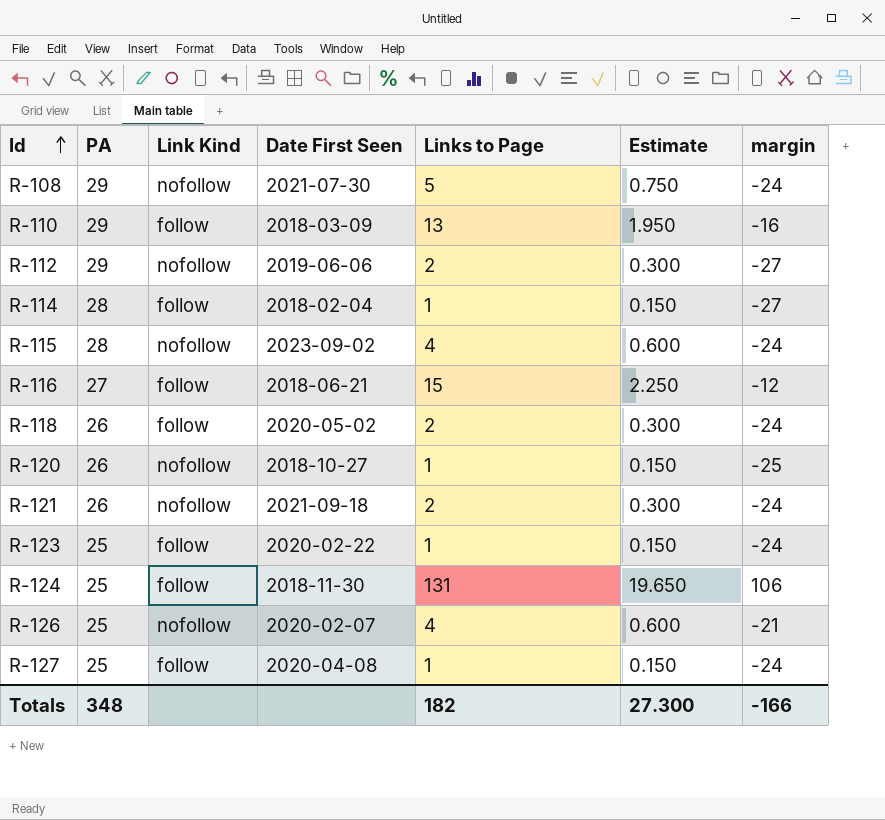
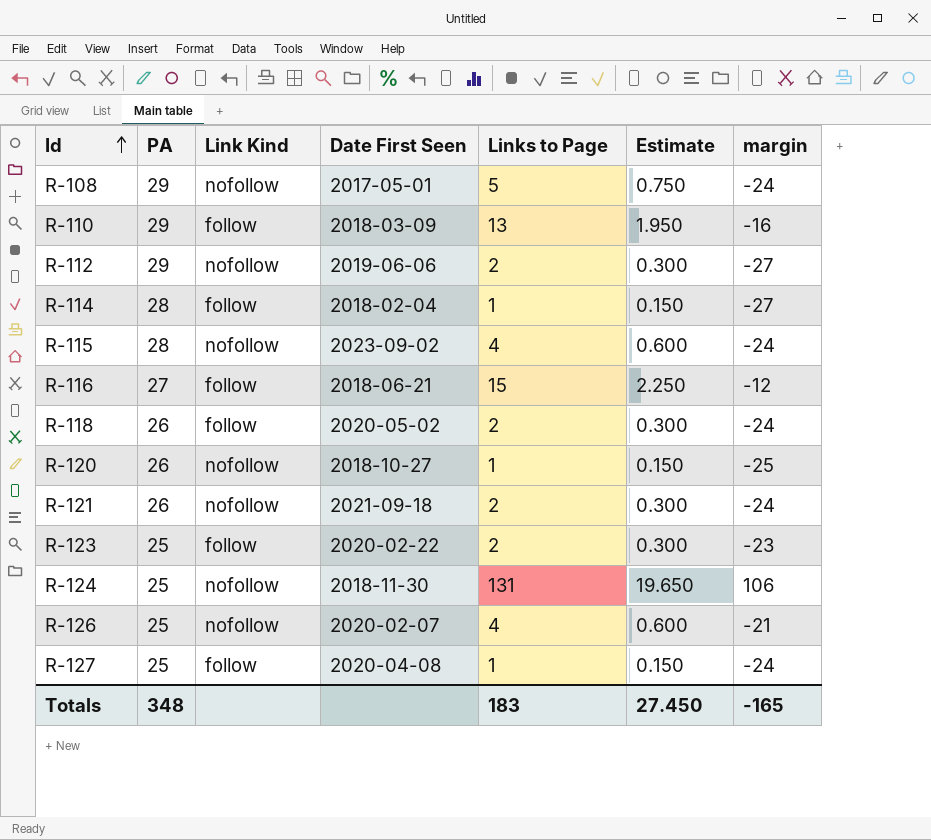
R-108 | Date First Seen: 2021-07-30 -> 2017-05-01
R-123 | Links to Page: 1 -> 2
R-123 | Estimate: 0.150 -> 0.300
R-123 | margin: -24 -> -23
R-124 | Link Kind: follow -> nofollow
Totals | Links to Page: 182 -> 183
Totals | Estimate: 27.300 -> 27.450
Totals | margin: -166 -> -165

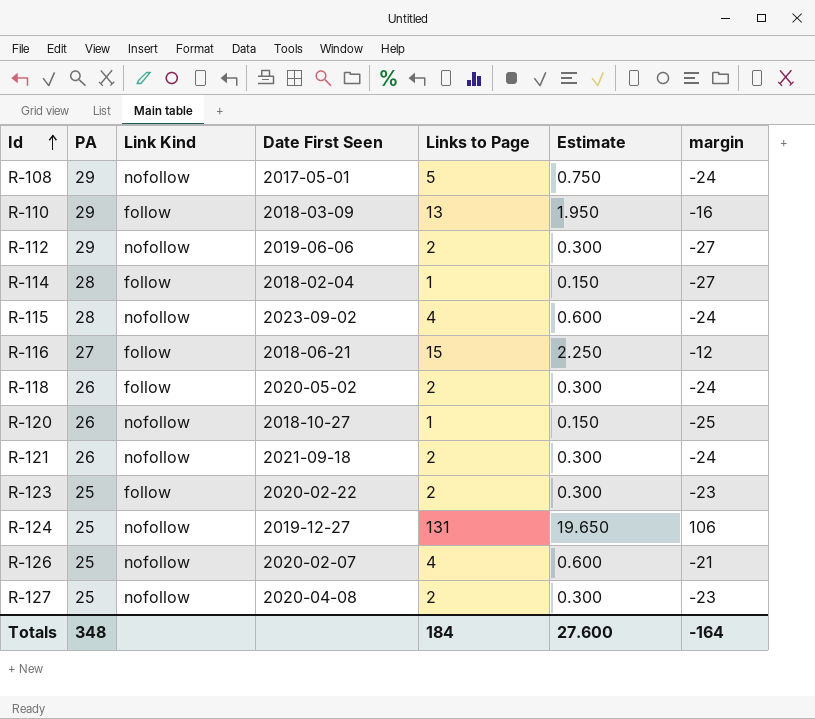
R-124 | Date First Seen: 2018-11-30 -> 2019-12-27
R-127 | Link Kind: follow -> nofollow
R-127 | Links to Page: 1 -> 2
R-127 | Estimate: 0.150 -> 0.300
R-127 | margin: -24 -> -23
Totals | Links to Page: 183 -> 184
Totals | Estimate: 27.450 -> 27.600
Totals | margin: -165 -> -164

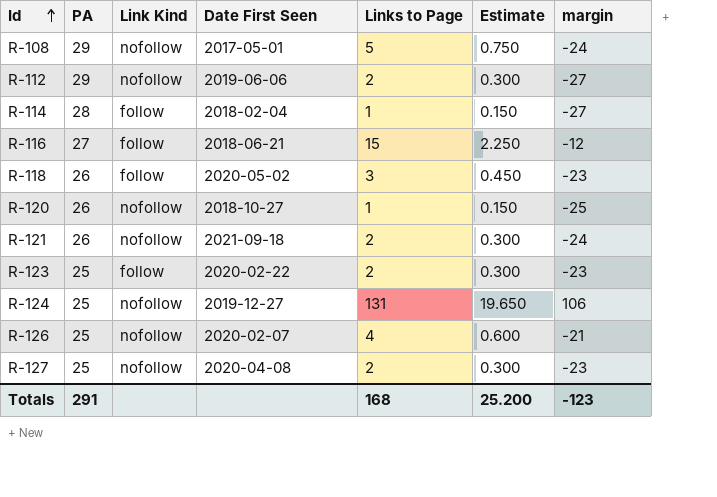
row R-110: 29 | follow | 2018-03-09 | 13 | 1.950 | -16 -> none
row R-115: 28 | nofollow | 2023-09-02 | 4 | 0.600 | -24 -> none
R-118 | Links to Page: 2 -> 3
R-118 | Estimate: 0.300 -> 0.450
R-118 | margin: -24 -> -23
Totals | PA: 348 -> 291
Totals | Links to Page: 184 -> 168
Totals | Estimate: 27.600 -> 25.200
Totals | margin: -164 -> -123

